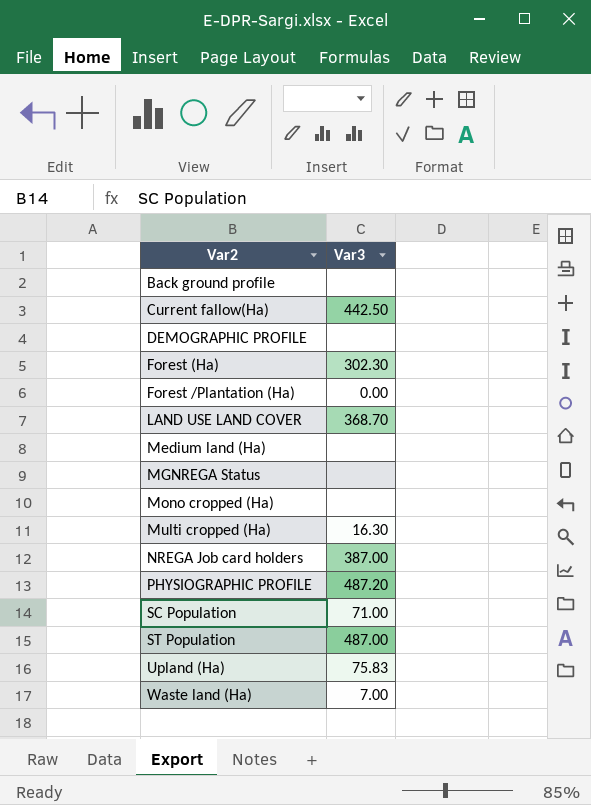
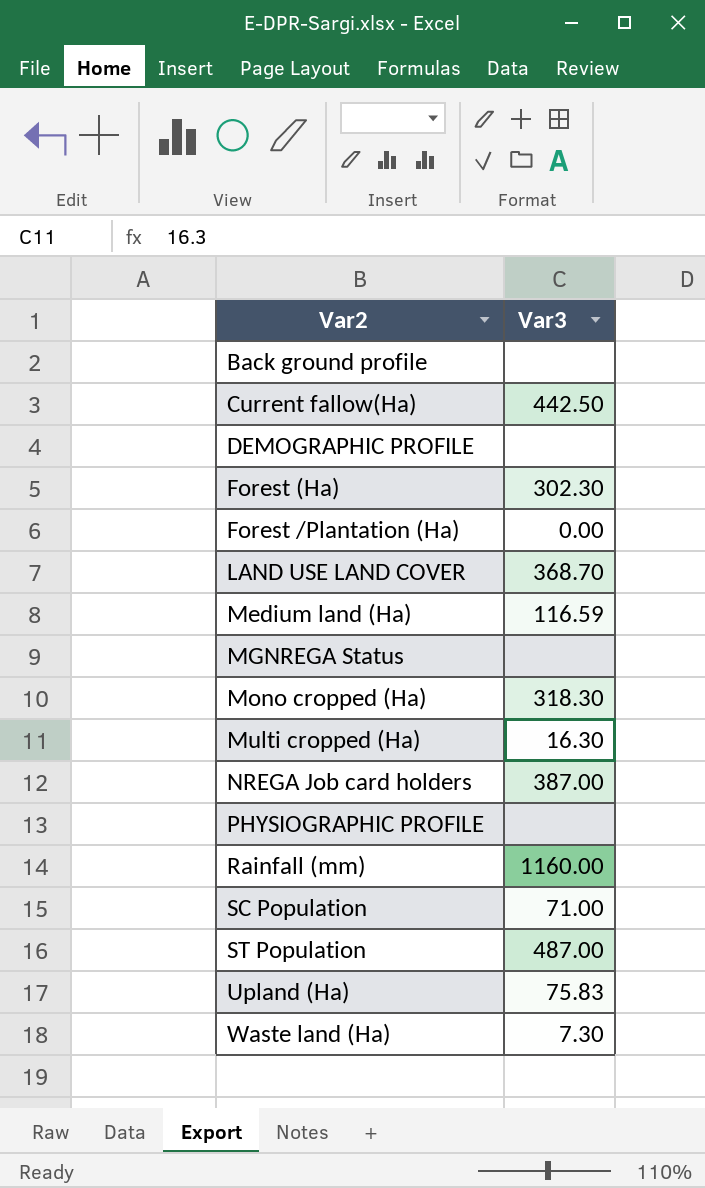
Medium land (Ha) | Var3: none -> 116.59
Mono cropped (Ha) | Var3: none -> 318.30
PHYSIOGRAPHIC PROFILE | Var3: 487.20 -> none
row Rainfall (mm): none -> 1160.00
Waste land (Ha) | Var3: 7.00 -> 7.30

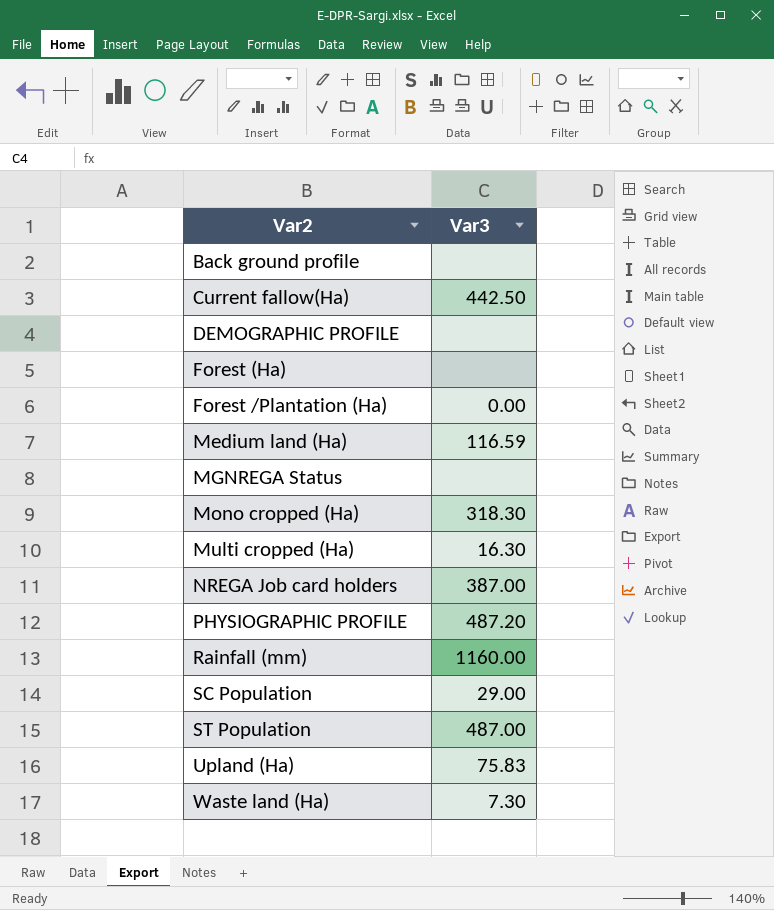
row LAND USE LAND COVER: 368.70 -> none
Forest (Ha) | Var3: 302.30 -> none
PHYSIOGRAPHIC PROFILE | Var3: none -> 487.20
SC Population | Var3: 71.00 -> 29.00

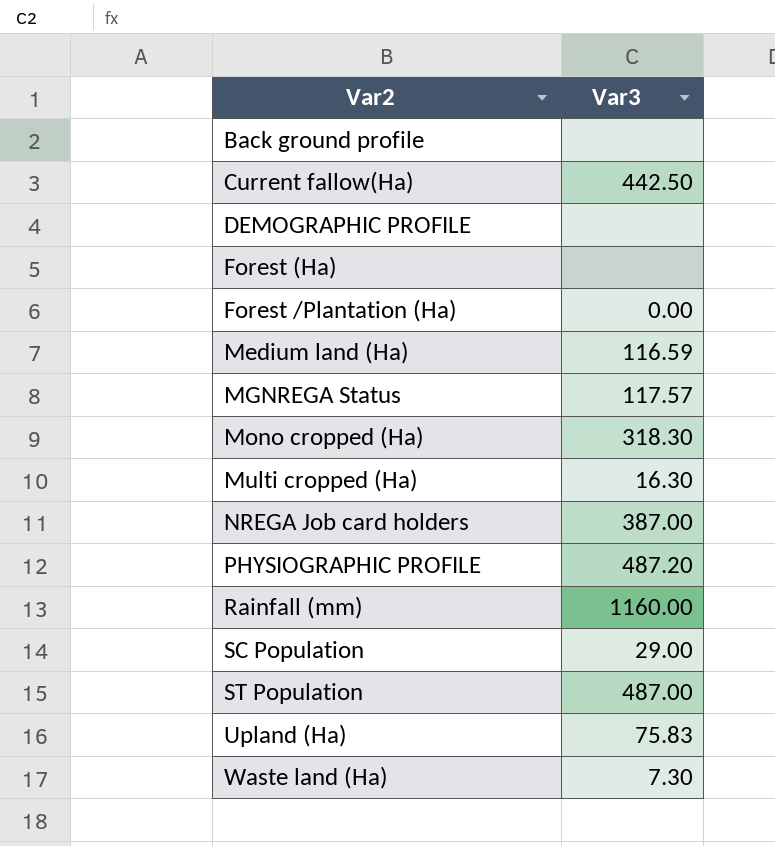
MGNREGA Status | Var3: none -> 117.57

